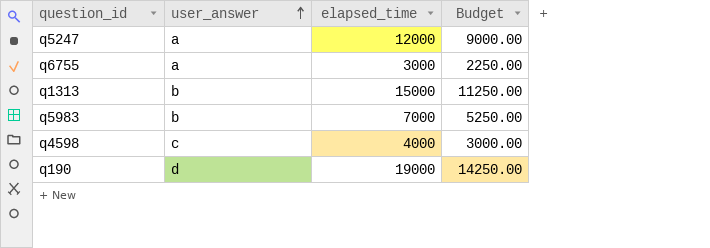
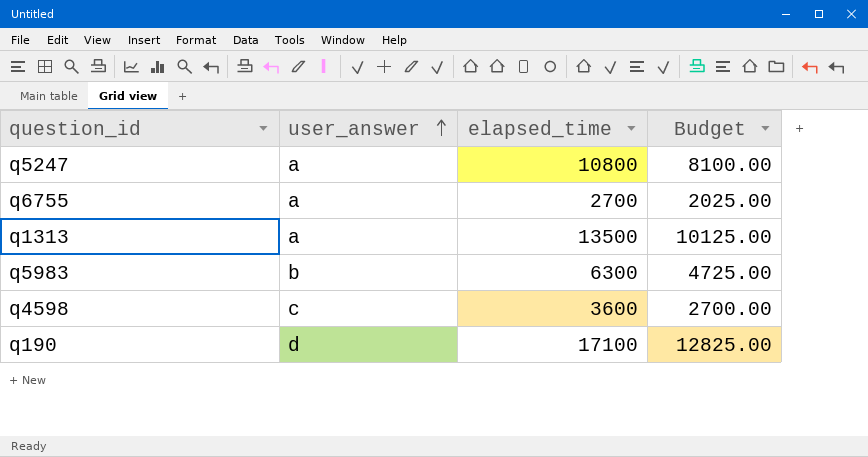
q5247 | elapsed_time: 12000 -> 10800
q5247 | Budget: 9000.00 -> 8100.00
q6755 | elapsed_time: 3000 -> 2700
q6755 | Budget: 2250.00 -> 2025.00
q1313 | user_answer: b -> a
q1313 | elapsed_time: 15000 -> 13500
q1313 | Budget: 11250.00 -> 10125.00
q5983 | elapsed_time: 7000 -> 6300
q5983 | Budget: 5250.00 -> 4725.00
q4598 | elapsed_time: 4000 -> 3600
q4598 | Budget: 3000.00 -> 2700.00
q190 | elapsed_time: 19000 -> 17100
q190 | Budget: 14250.00 -> 12825.00

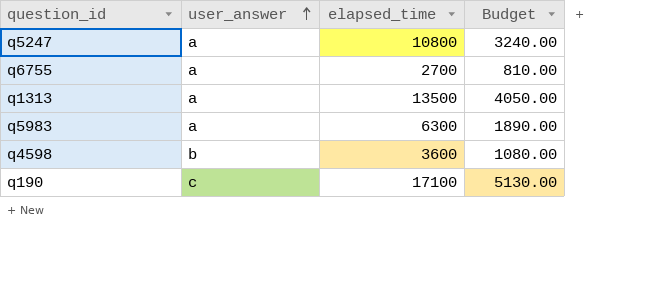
column Budget | formula: [elapsed_time] * 0.75 -> [elapsed_time] * 0.3
q5983 | user_answer: b -> a
q4598 | user_answer: c -> b
q190 | user_answer: d -> c

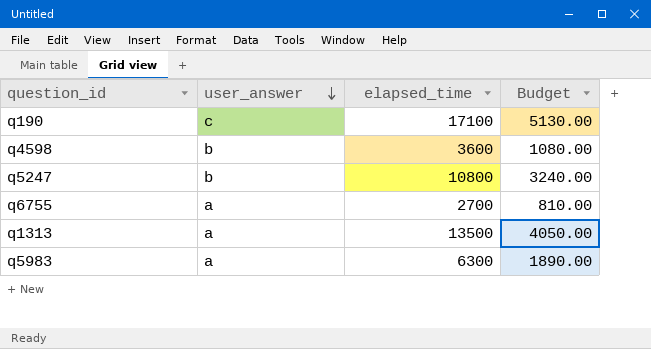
row order: user_answer ascending -> user_answer descending
q5247 | user_answer: a -> b

